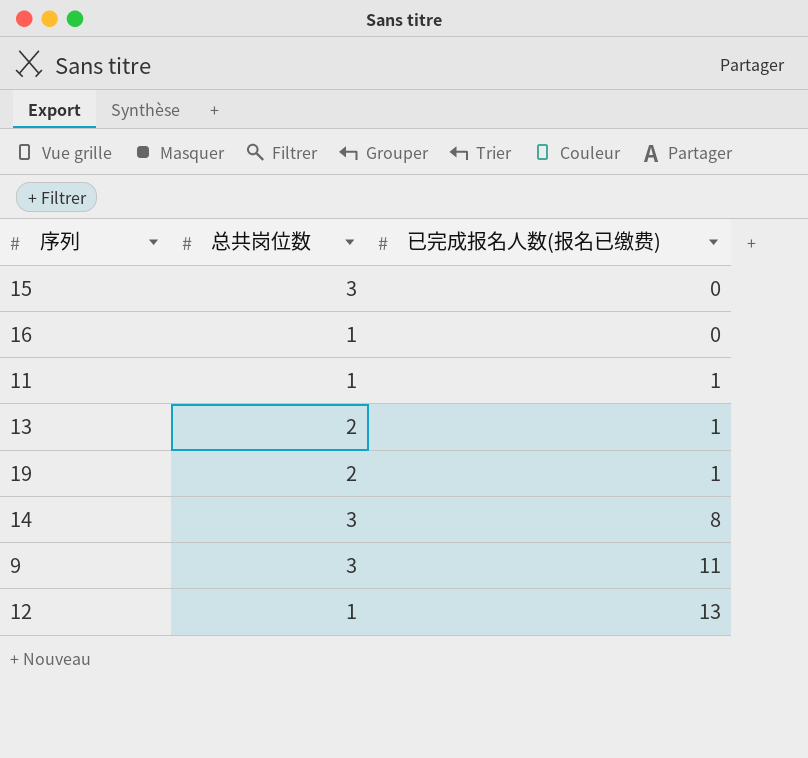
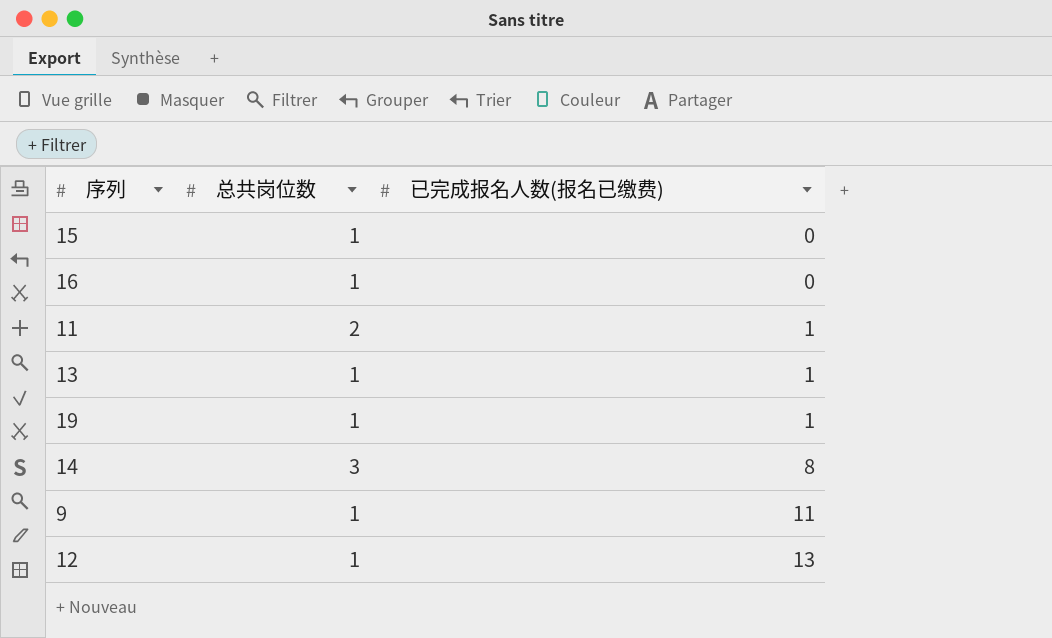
15 | 总共岗位数: 3 -> 1
11 | 总共岗位数: 1 -> 2
13 | 总共岗位数: 2 -> 1
19 | 总共岗位数: 2 -> 1
9 | 总共岗位数: 3 -> 1

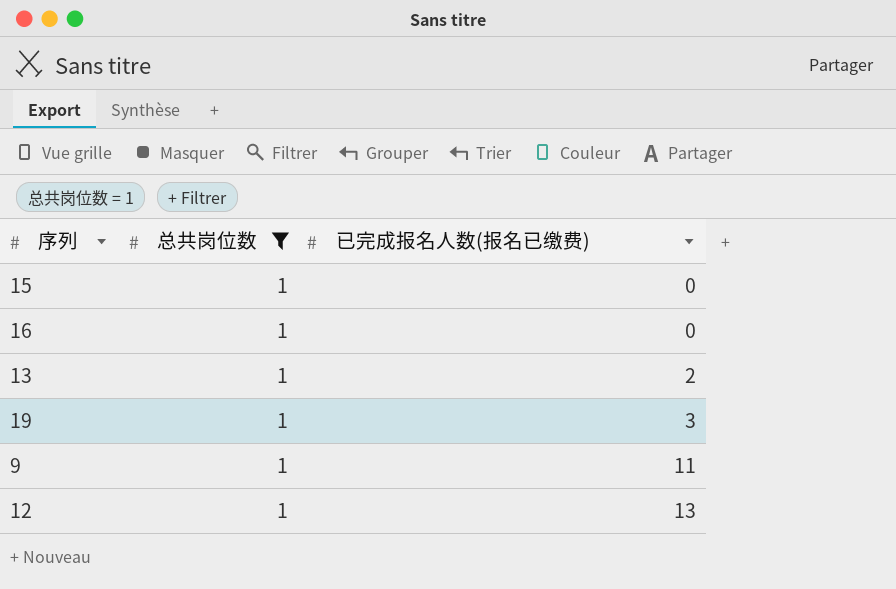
filter: none -> 总共岗位数 = 1
13 | 已完成报名人数(报名已缴费): 1 -> 2
19 | 已完成报名人数(报名已缴费): 1 -> 3

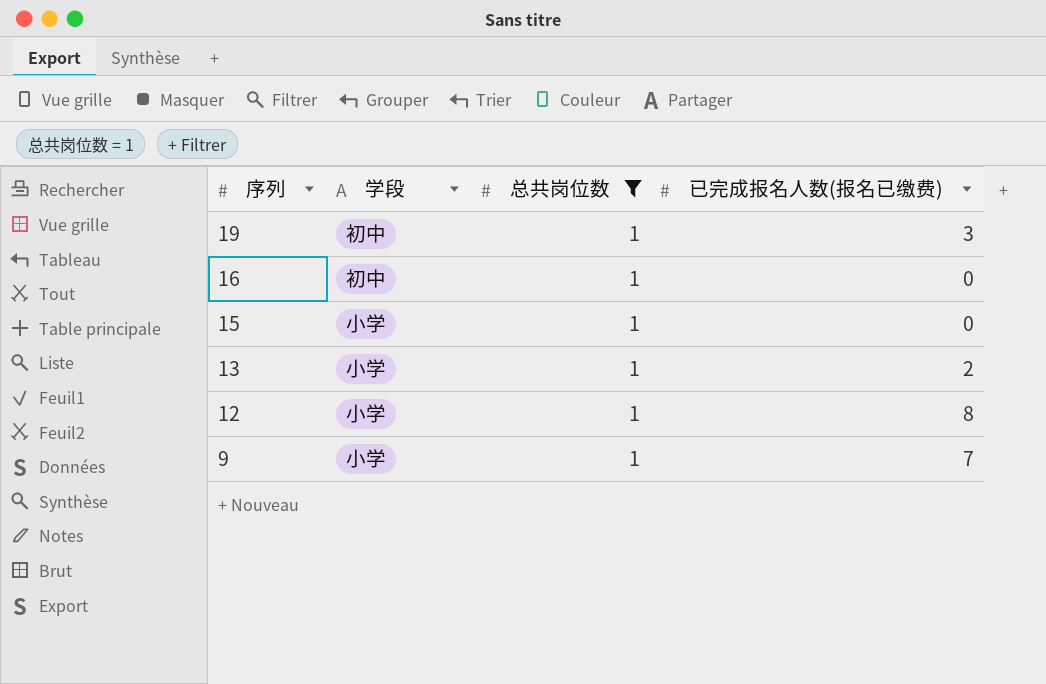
row order: 已完成报名人数(报名已缴费) ascending -> 序列 descending
column 学段 | position: none -> 2
12 | 已完成报名人数(报名已缴费): 13 -> 8
9 | 已完成报名人数(报名已缴费): 11 -> 7

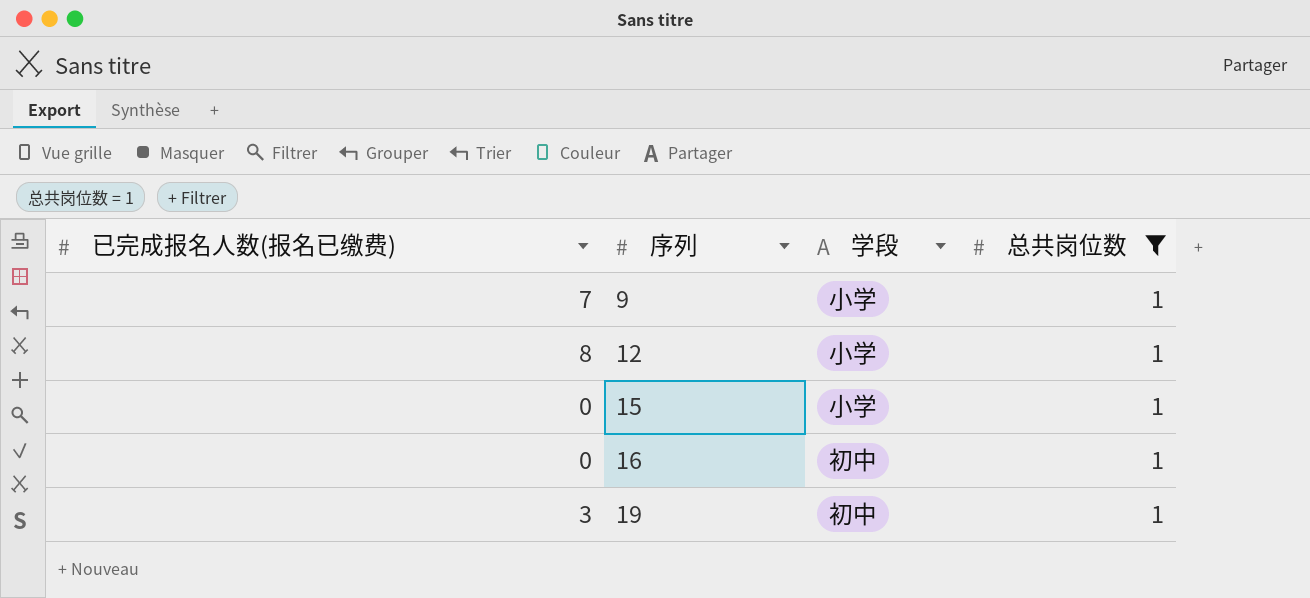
row order: 序列 descending -> 序列 ascending
column 已完成报名人数(报名已缴费) | position: 4 -> 1
row 13: 小学 | 1 | 2 -> none

